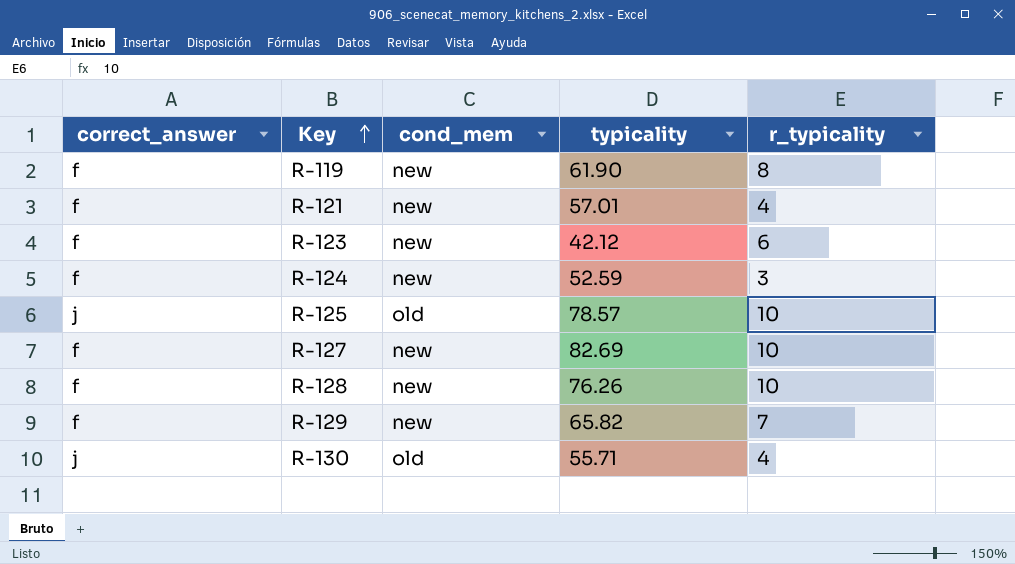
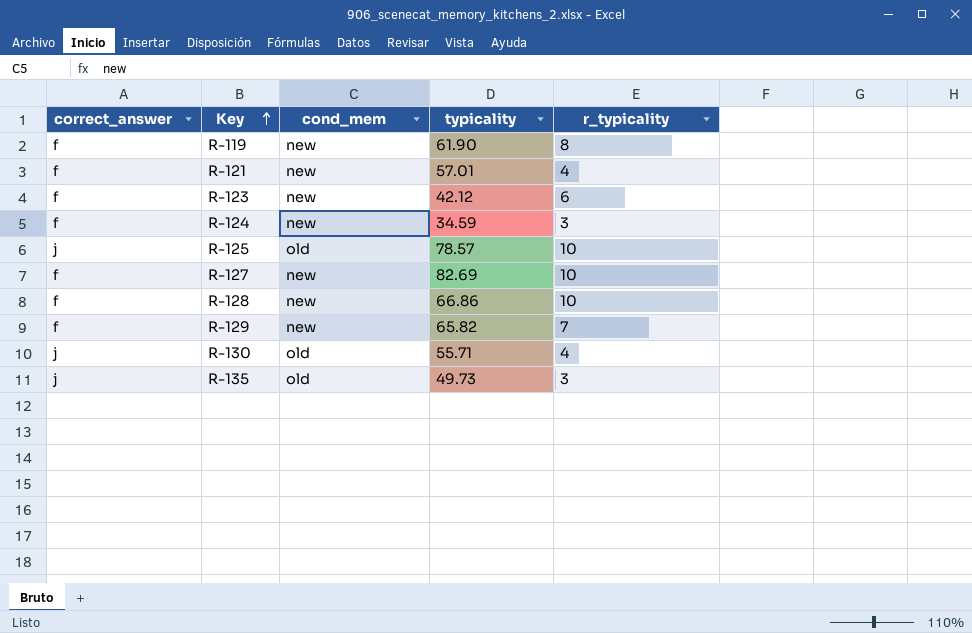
R-124 | typicality: 52.59 -> 34.59
R-128 | typicality: 76.26 -> 66.86
row R-135: none -> j | old | 49.73 | 3

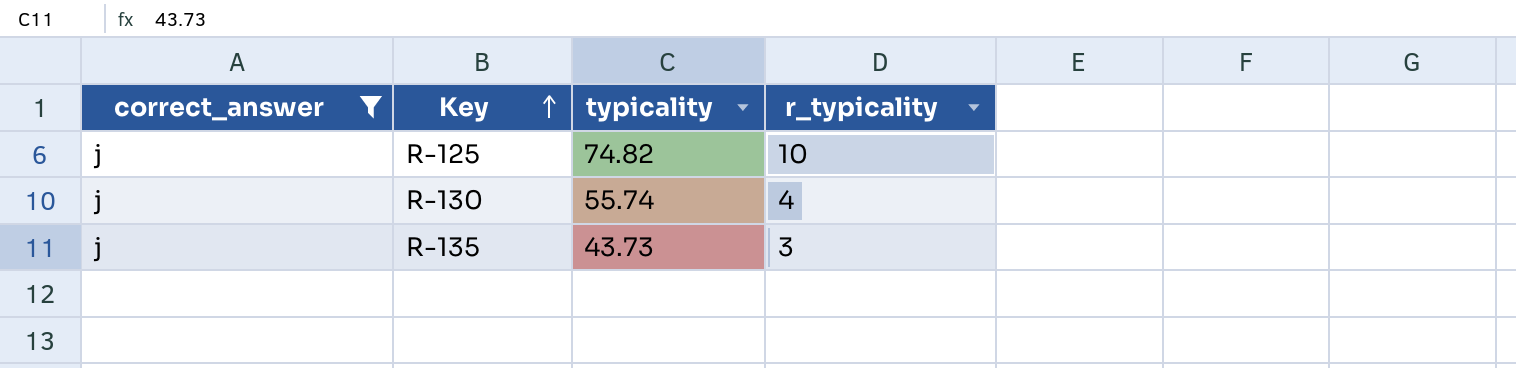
filter: none -> correct_answer = j
column cond_mem | position: 3 -> none
R-125 | typicality: 78.57 -> 74.82
R-130 | typicality: 55.71 -> 55.74
R-135 | typicality: 49.73 -> 43.73

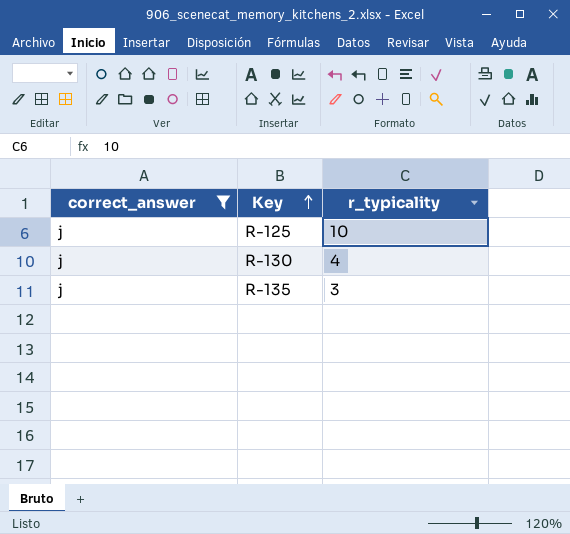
column typicality | position: 3 -> none

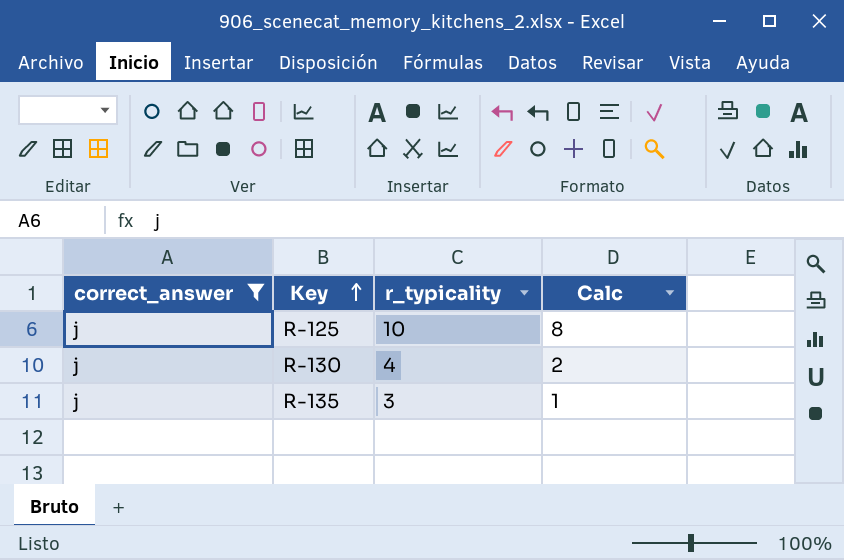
column Calc | formula: none -> [r_typicality] - 2

